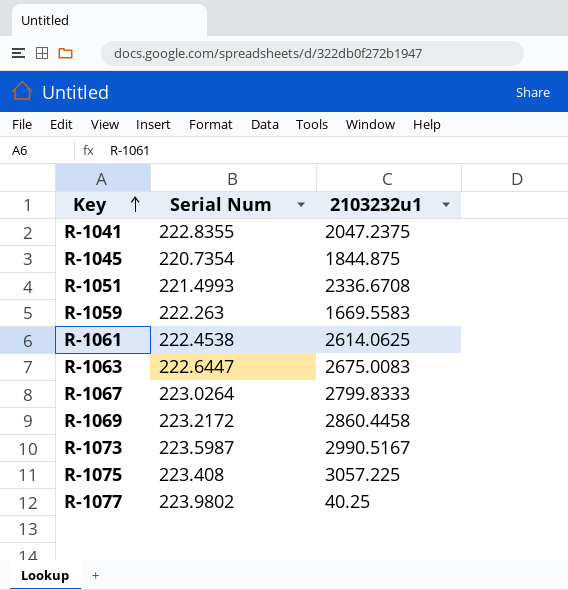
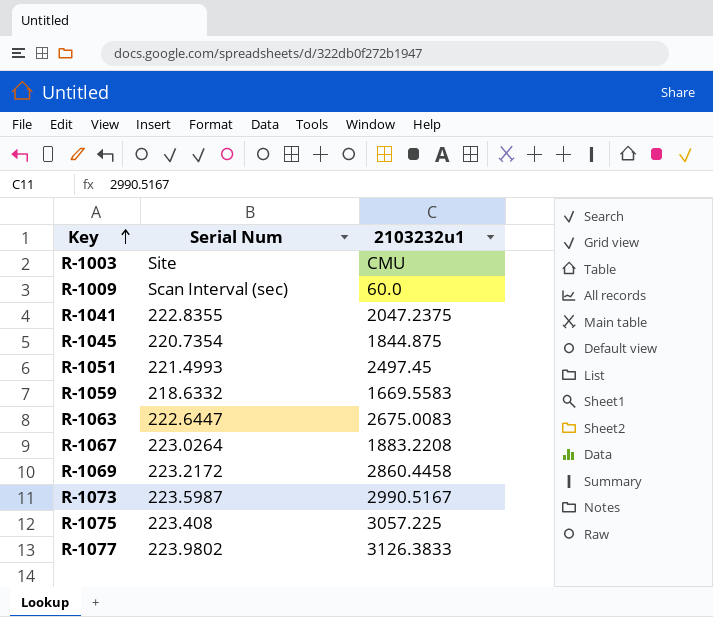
row R-1061: 222.4538 | 2614.0625 -> none
row R-1003: none -> Site | CMU
row R-1009: none -> Scan Interval (sec) | 60.0
R-1051 | 2103232u1: 2336.6708 -> 2497.45
R-1059 | Serial Num: 222.263 -> 218.6332
R-1067 | 2103232u1: 2799.8333 -> 1883.2208
R-1077 | 2103232u1: 40.25 -> 3126.3833

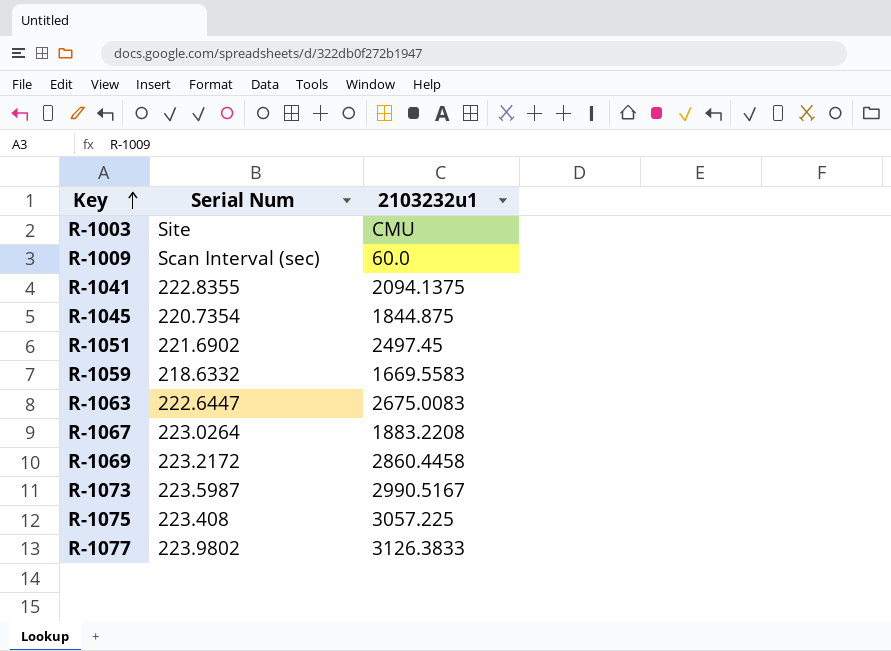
R-1041 | 2103232u1: 2047.2375 -> 2094.1375
R-1051 | Serial Num: 221.4993 -> 221.6902

